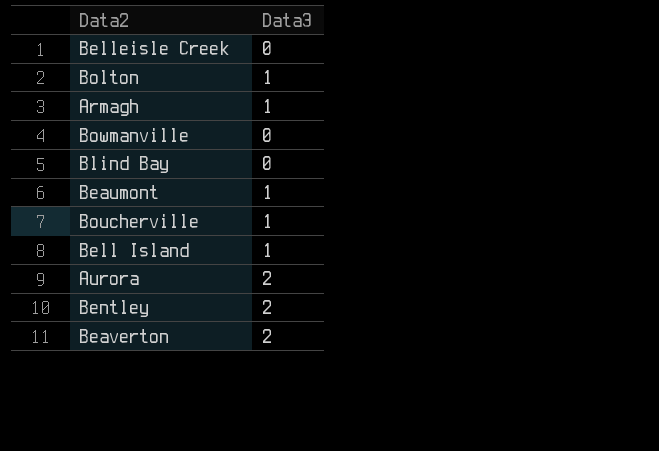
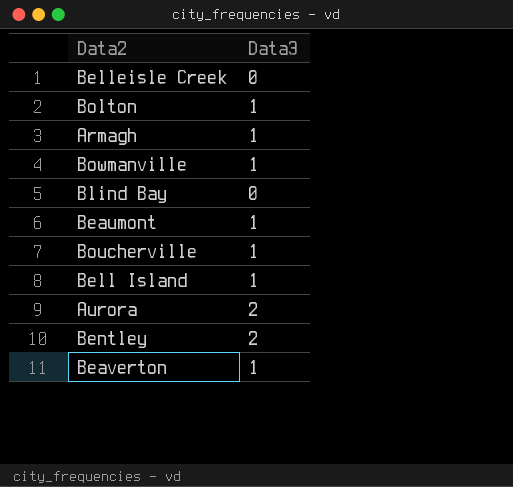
Bowmanville | Data3: 0 -> 1
Beaverton | Data3: 2 -> 1

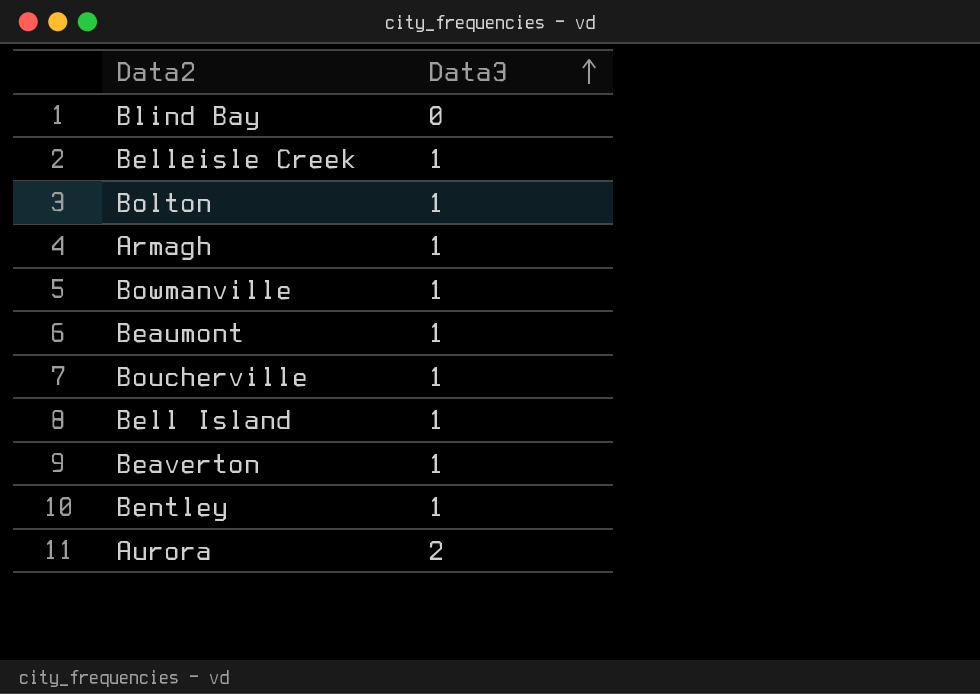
row order: none -> Data3 ascending
Belleisle Creek | Data3: 0 -> 1
Bentley | Data3: 2 -> 1

